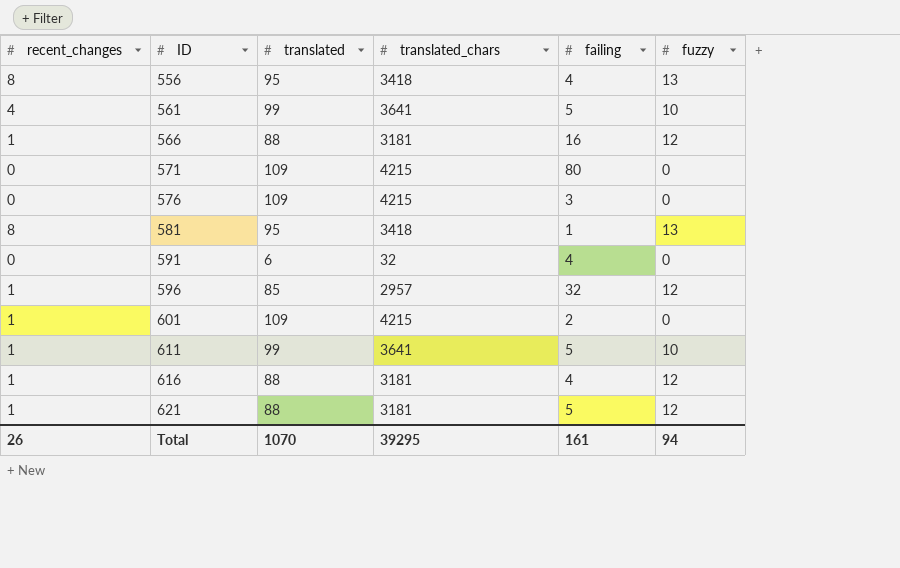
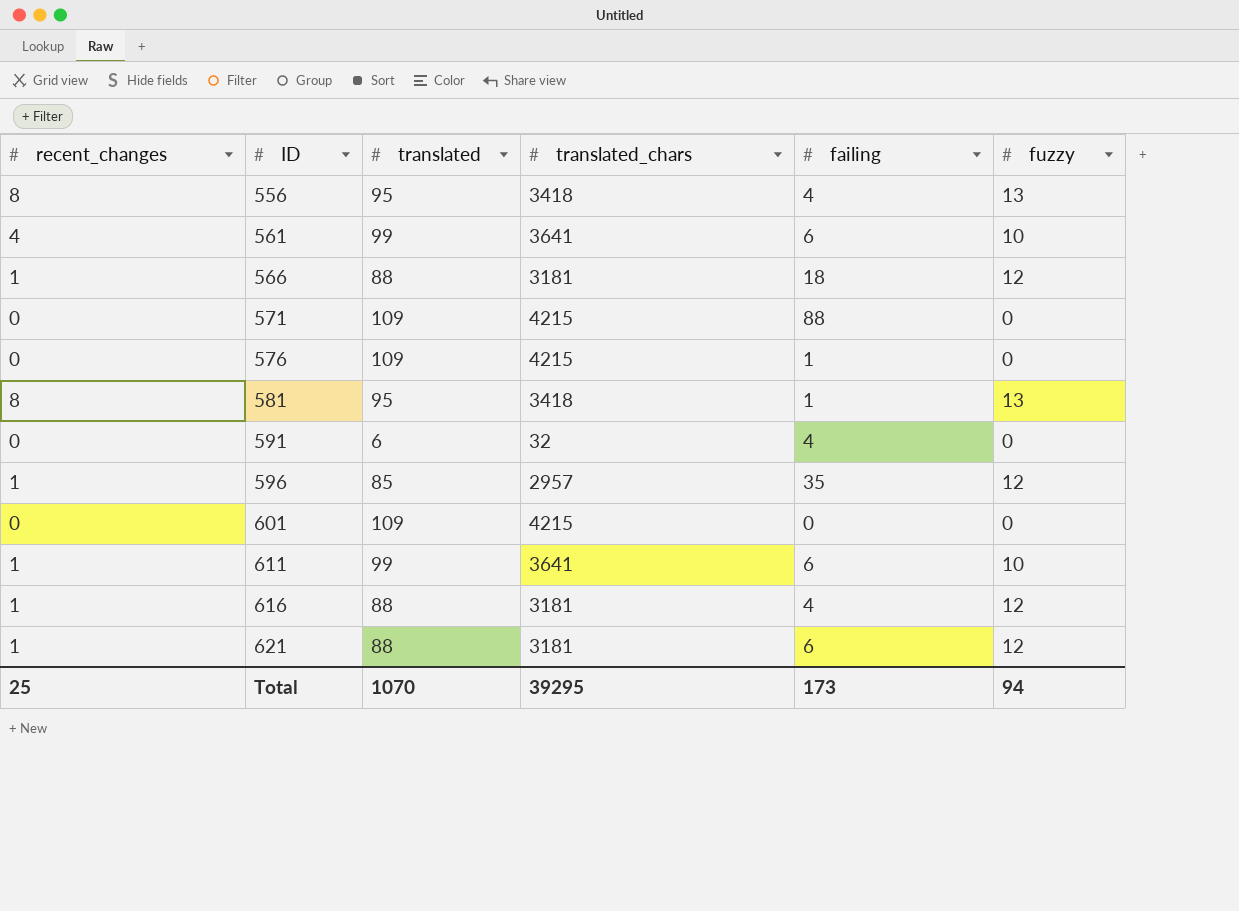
561 | failing: 5 -> 6
566 | failing: 16 -> 18
571 | failing: 80 -> 88
576 | failing: 3 -> 1
596 | failing: 32 -> 35
601 | recent_changes: 1 -> 0
601 | failing: 2 -> 0
611 | failing: 5 -> 6
621 | failing: 5 -> 6
Total | recent_changes: 26 -> 25
Total | failing: 161 -> 173

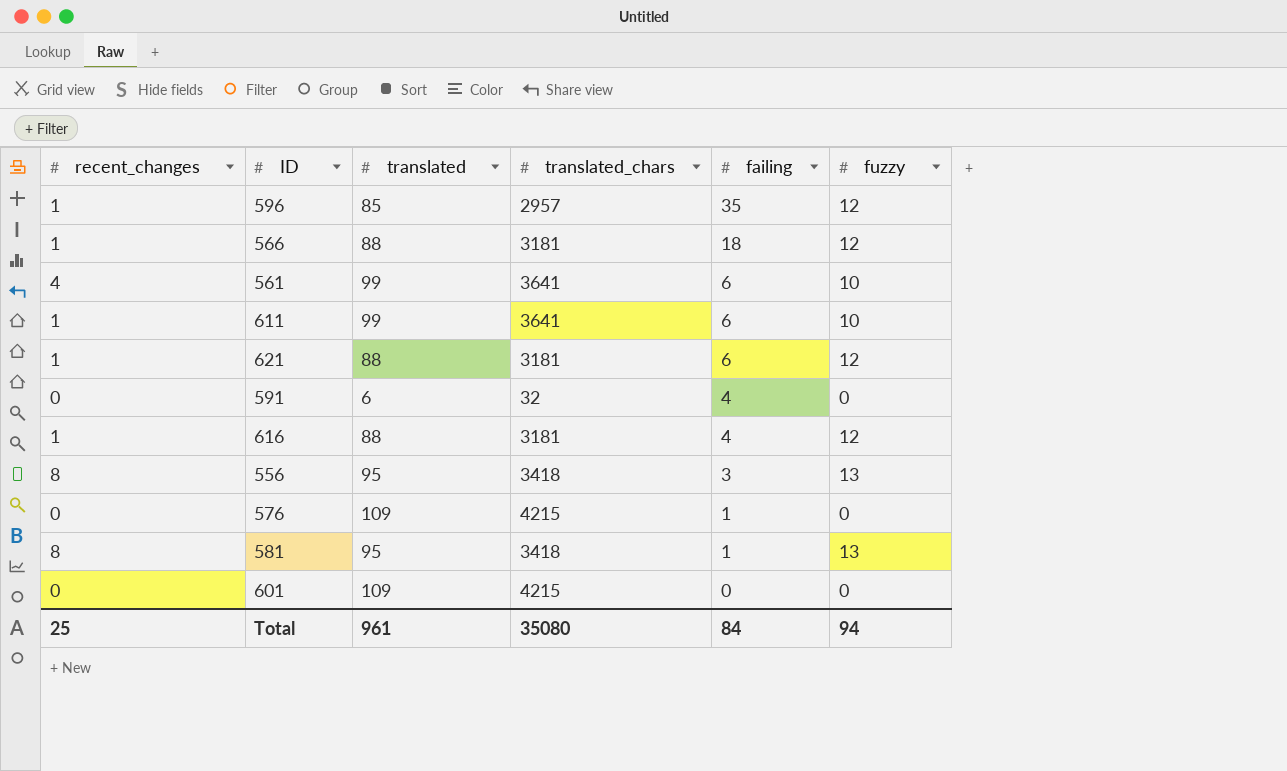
row order: ID ascending -> failing descending
row 571: 0 | 109 | 4215 | 88 | 0 -> none
556 | failing: 4 -> 3
Total | translated: 1070 -> 961
Total | translated_chars: 39295 -> 35080
Total | failing: 173 -> 84

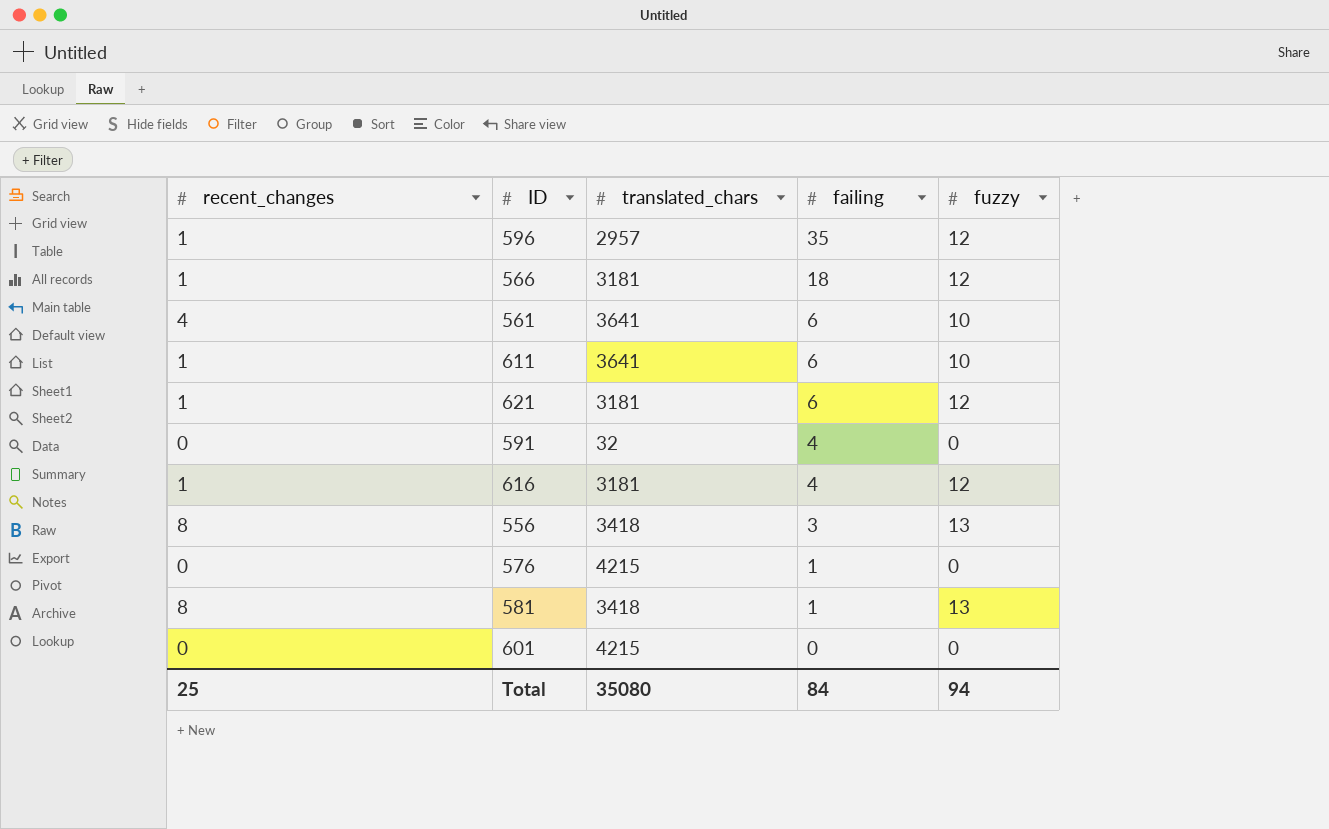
column translated | position: 3 -> none

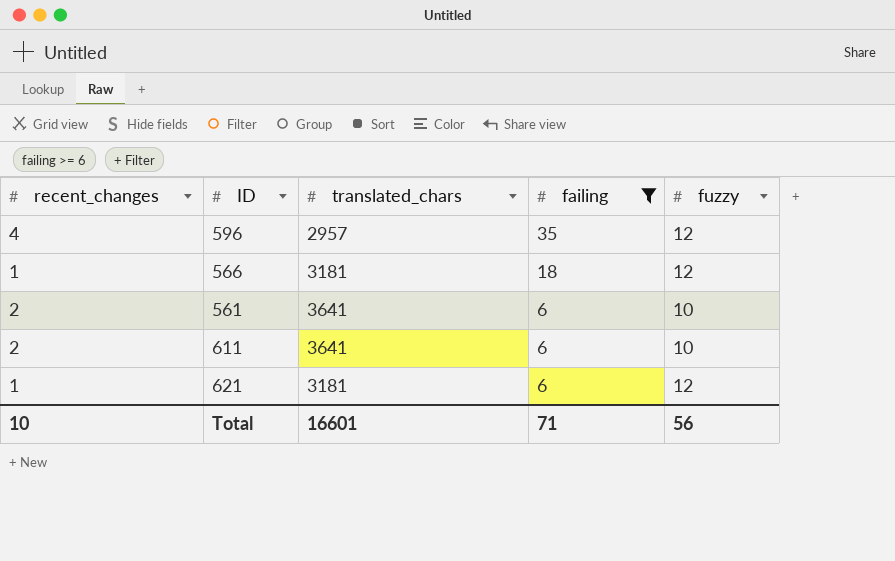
filter: none -> failing >= 6
596 | recent_changes: 1 -> 4
561 | recent_changes: 4 -> 2
611 | recent_changes: 1 -> 2
Total | recent_changes: 25 -> 10
Total | translated_chars: 35080 -> 16601
Total | failing: 84 -> 71
Total | fuzzy: 94 -> 56

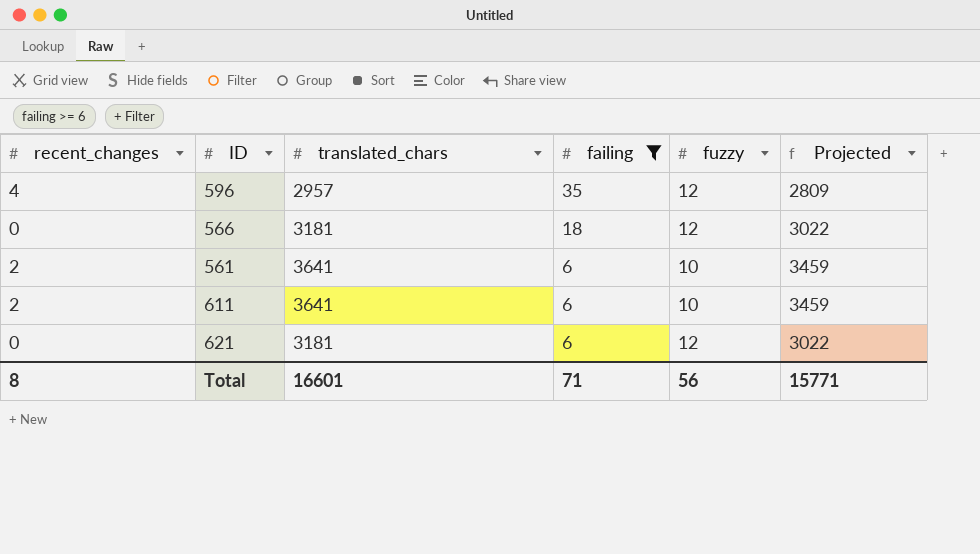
column Projected | formula: none -> [translated_chars] * 0.95
566 | recent_changes: 1 -> 0
621 | recent_changes: 1 -> 0
Total | recent_changes: 10 -> 8

